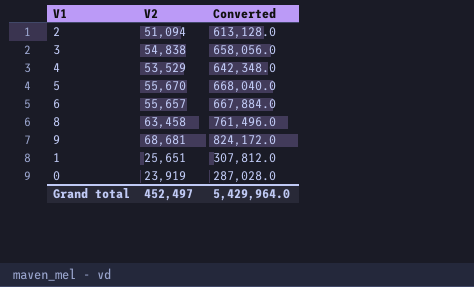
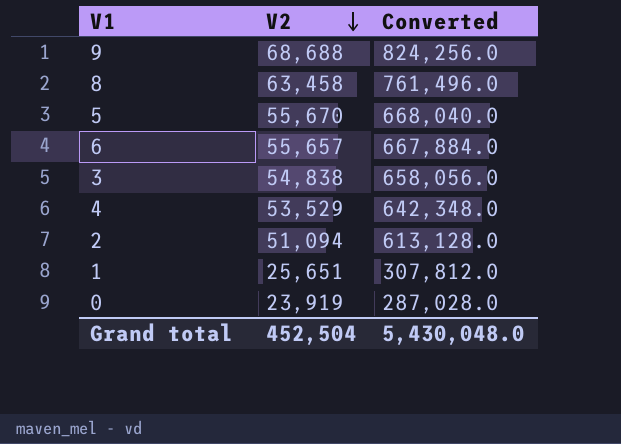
row order: none -> V2 descending
9 | V2: 68,681 -> 68,688
9 | Converted: 824,172.0 -> 824,256.0
Grand total | V2: 452,497 -> 452,504
Grand total | Converted: 5,429,964.0 -> 5,430,048.0

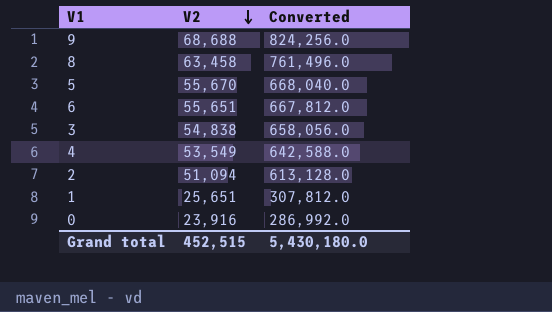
6 | V2: 55,657 -> 55,651
6 | Converted: 667,884.0 -> 667,812.0
4 | V2: 53,529 -> 53,549
4 | Converted: 642,348.0 -> 642,588.0
0 | V2: 23,919 -> 23,916
0 | Converted: 287,028.0 -> 286,992.0
Grand total | V2: 452,504 -> 452,515
Grand total | Converted: 5,430,048.0 -> 5,430,180.0

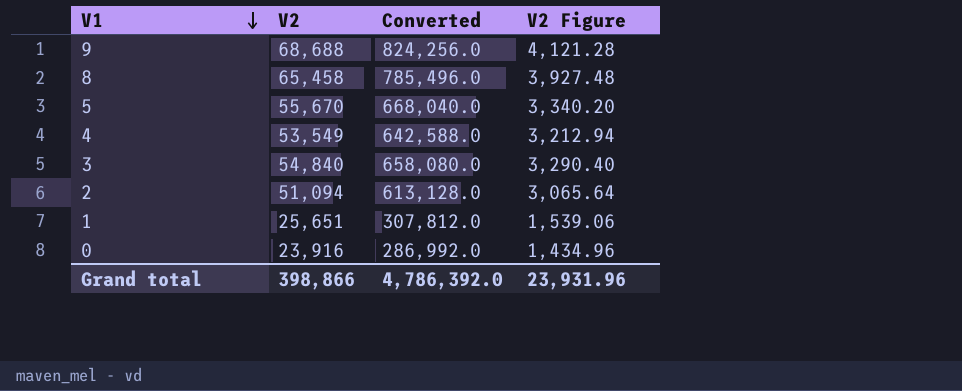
row order: V2 descending -> V1 descending
column V2 Figure | formula: none -> [V2] * 0.06
row 6: 55,651 | 667,812.0 -> none
8 | V2: 63,458 -> 65,458
8 | Converted: 761,496.0 -> 785,496.0
3 | V2: 54,838 -> 54,840
3 | Converted: 658,056.0 -> 658,080.0
Grand total | V2: 452,515 -> 398,866
Grand total | Converted: 5,430,180.0 -> 4,786,392.0

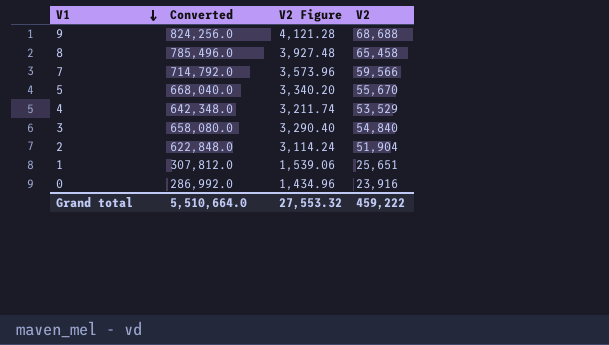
column V2 | position: 2 -> 4
row 7: none -> 714,792.0 | 3,573.96 | 59,566
4 | Converted: 642,588.0 -> 642,348.0
4 | V2 Figure: 3,212.94 -> 3,211.74
4 | V2: 53,549 -> 53,529
2 | Converted: 613,128.0 -> 622,848.0
2 | V2 Figure: 3,065.64 -> 3,114.24
2 | V2: 51,094 -> 51,904
Grand total | Converted: 4,786,392.0 -> 5,510,664.0
Grand total | V2 Figure: 23,931.96 -> 27,553.32
Grand total | V2: 398,866 -> 459,222

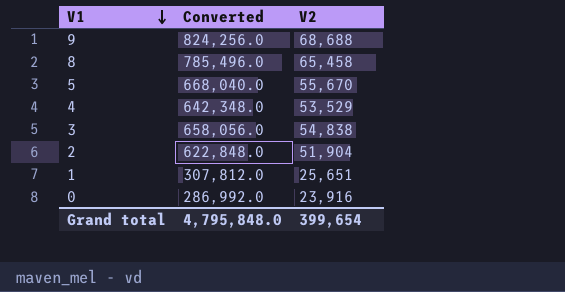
column V2 Figure | formula: [V2] * 0.06 -> none
row 7: 714,792.0 | 3,573.96 | 59,566 -> none
3 | Converted: 658,080.0 -> 658,056.0
3 | V2: 54,840 -> 54,838
Grand total | Converted: 5,510,664.0 -> 4,795,848.0
Grand total | V2: 459,222 -> 399,654

